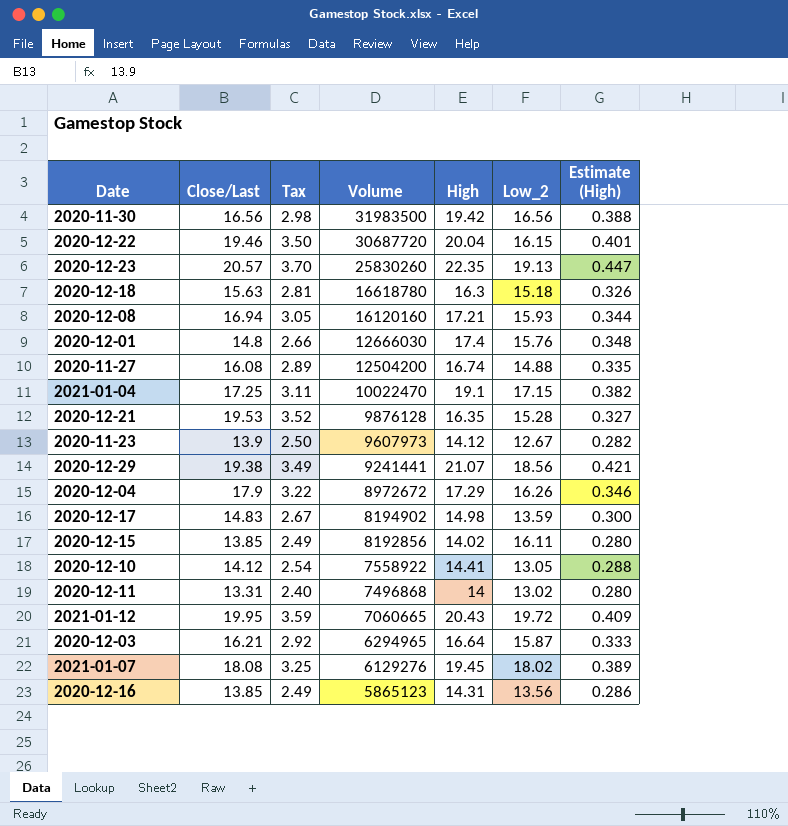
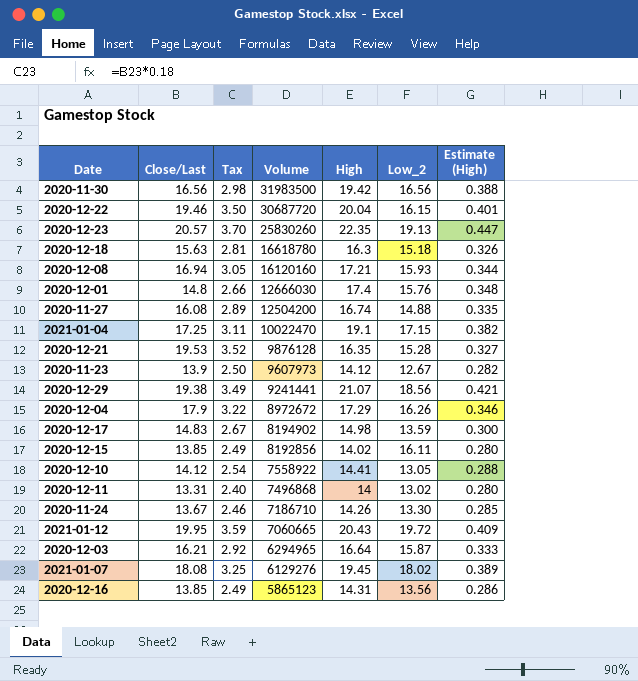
row 2020-11-24: none -> 13.67 | 2.46 | 7186710 | 14.26 | 13.30 | 0.285

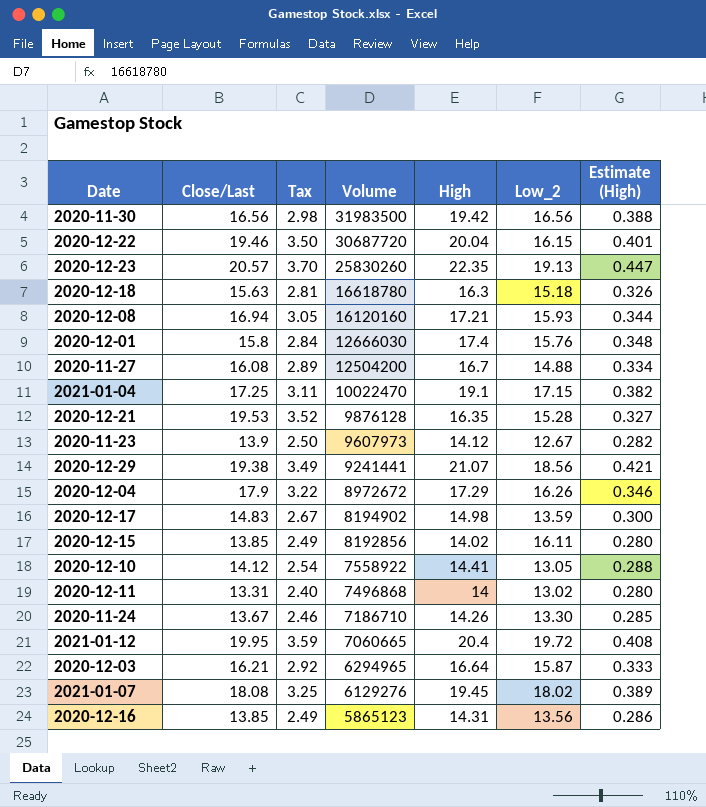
2020-12-01 | Close/Last: 14.8 -> 15.8
2020-12-01 | Tax: 2.66 -> 2.84
2020-11-27 | High: 16.74 -> 16.7
2020-11-27 | Estimate (High): 0.335 -> 0.334
2021-01-12 | High: 20.43 -> 20.4
2021-01-12 | Estimate (High): 0.409 -> 0.408

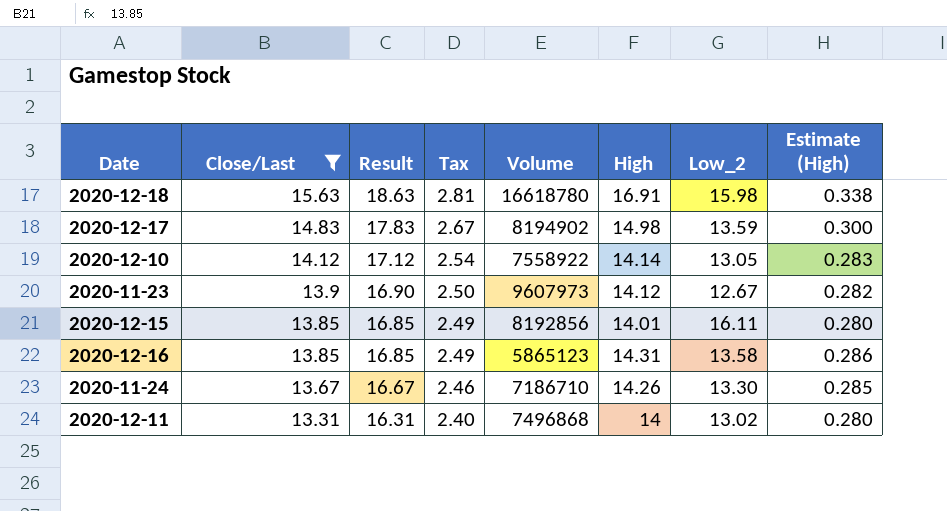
filter: none -> Close/Last <= 15.63
row order: Volume descending -> Close/Last descending
column Result | formula: none -> [Close/Last] + 3
2020-12-18 | High: 16.3 -> 16.91
2020-12-18 | Low_2: 15.18 -> 15.98
2020-12-18 | Estimate (High): 0.326 -> 0.338
2020-12-10 | High: 14.41 -> 14.14
2020-12-10 | Estimate (High): 0.288 -> 0.283
2020-12-15 | High: 14.02 -> 14.01
2020-12-16 | Low_2: 13.56 -> 13.58

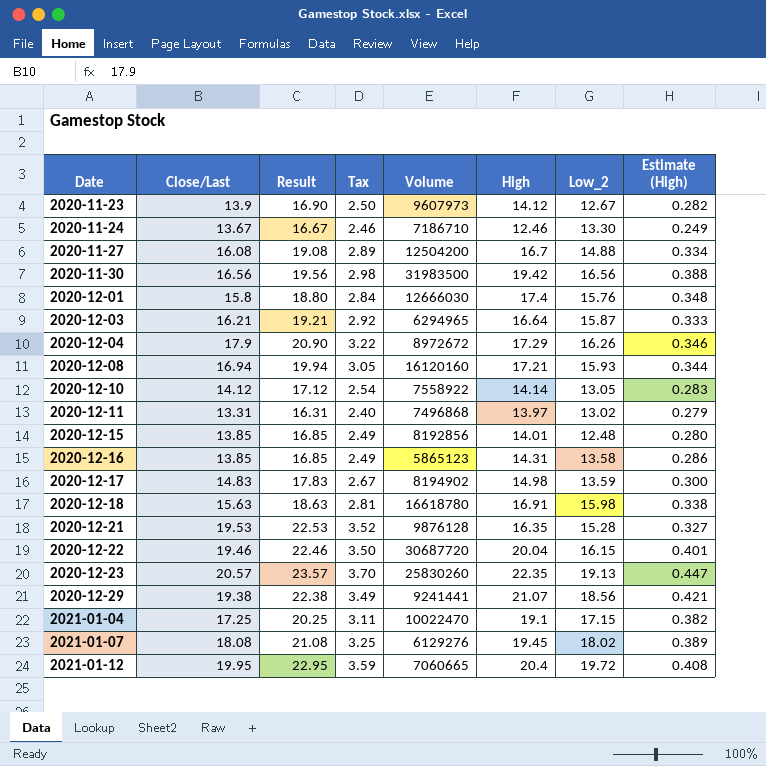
filter: Close/Last <= 15.63 -> none
row order: Close/Last descending -> Date ascending
2020-11-24 | High: 14.26 -> 12.46
2020-11-24 | Estimate (High): 0.285 -> 0.249
2020-12-11 | High: 14 -> 13.97
2020-12-11 | Estimate (High): 0.280 -> 0.279
2020-12-15 | Low_2: 16.11 -> 12.48

